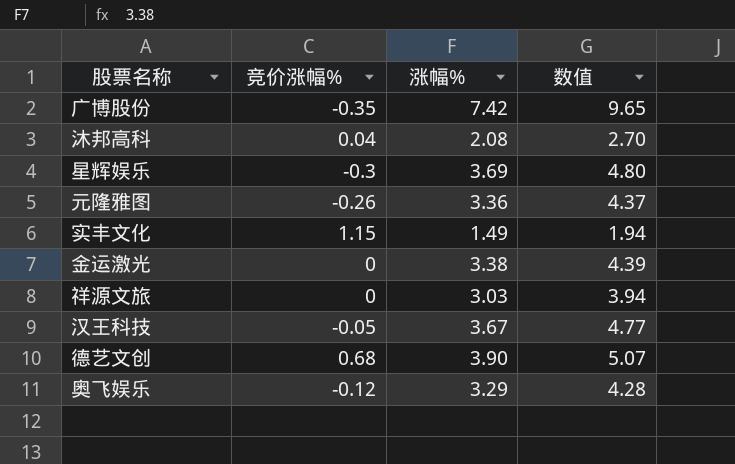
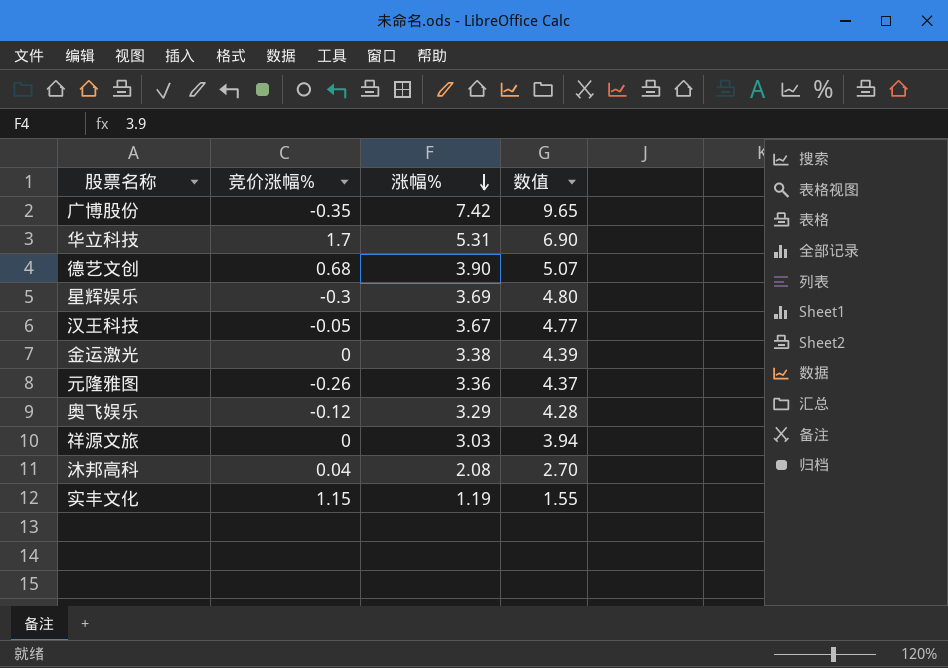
row order: none -> 涨幅% descending
row 华立科技: none -> 1.7 | 5.31 | 6.90
实丰文化 | 涨幅%: 1.49 -> 1.19
实丰文化 | 数值: 1.94 -> 1.55

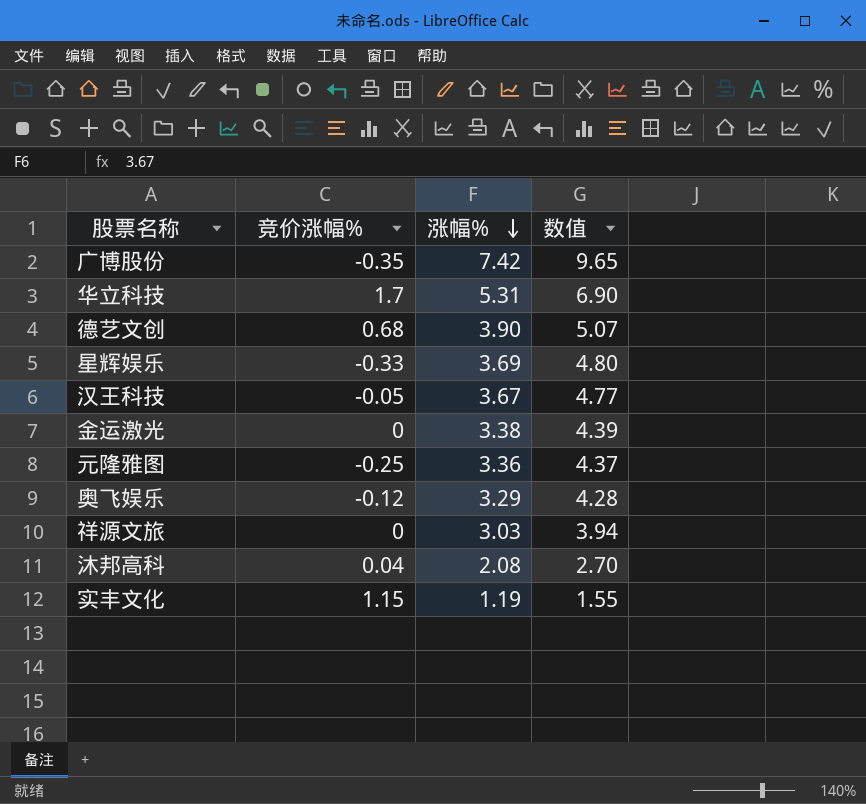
星辉娱乐 | 竞价涨幅%: -0.3 -> -0.33
元隆雅图 | 竞价涨幅%: -0.26 -> -0.25

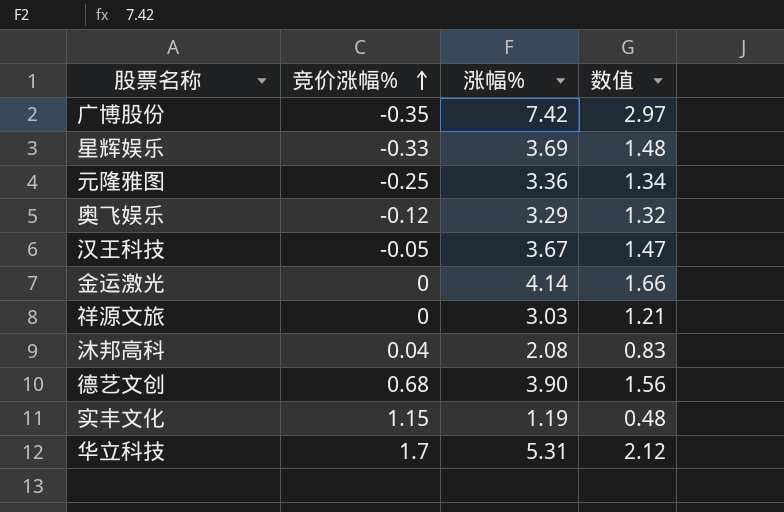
row order: 涨幅% descending -> 竞价涨幅% ascending
column 数值 | formula: [涨幅%] * 1.3 -> [涨幅%] * 0.4
金运激光 | 涨幅%: 3.38 -> 4.14

